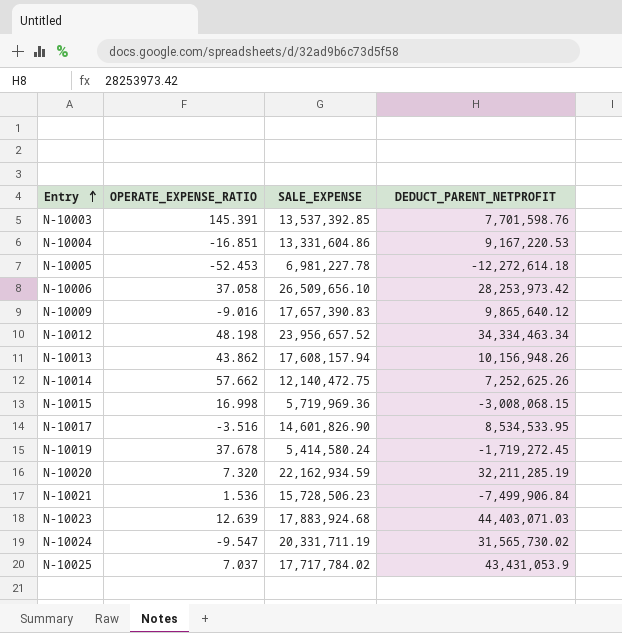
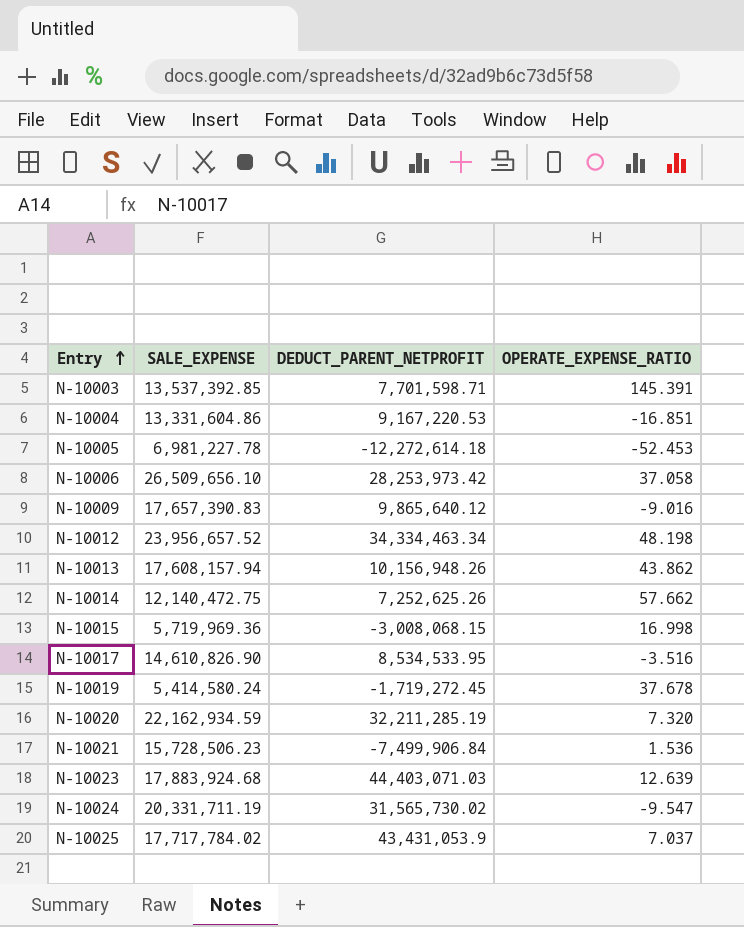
column OPERATE_EXPENSE_RATIO | position: 2 -> 4
N-10003 | DEDUCT_PARENT_NETPROFIT: 7,701,598.76 -> 7,701,598.71
N-10017 | SALE_EXPENSE: 14,601,826.90 -> 14,610,826.90

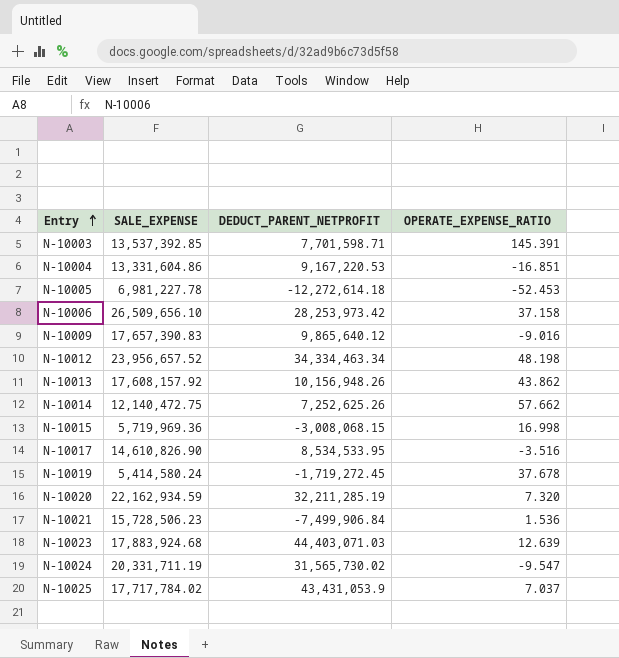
N-10006 | OPERATE_EXPENSE_RATIO: 37.058 -> 37.158
N-10013 | SALE_EXPENSE: 17,608,157.94 -> 17,608,157.92

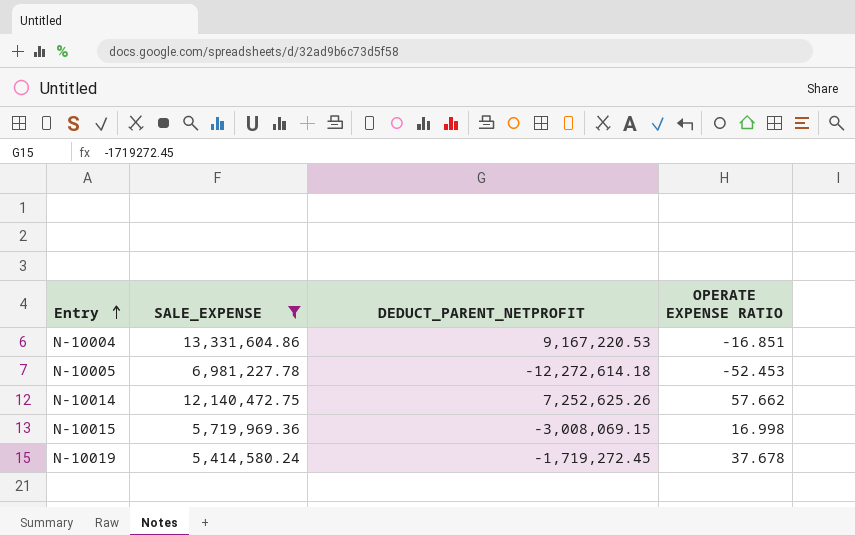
filter: none -> SALE_EXPENSE <= 13,331,604.86
column name: OPERATE_EXPENSE_RATIO -> OPERATE EXPENSE RATIO
N-10015 | DEDUCT_PARENT_NETPROFIT: -3,008,068.15 -> -3,008,069.15

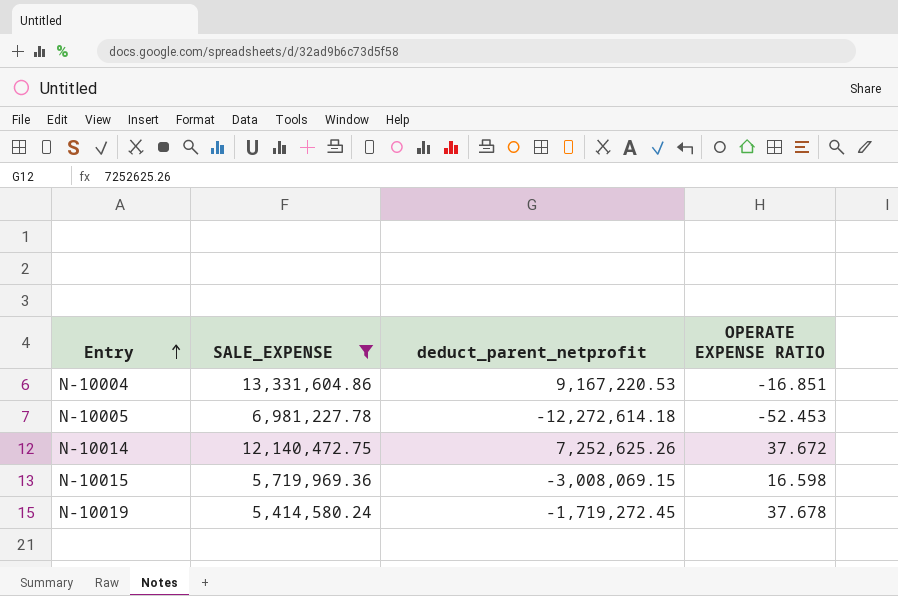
column name: DEDUCT_PARENT_NETPROFIT -> deduct_parent_netprofit
N-10014 | OPERATE EXPENSE RATIO: 57.662 -> 37.672
N-10015 | OPERATE EXPENSE RATIO: 16.998 -> 16.598

